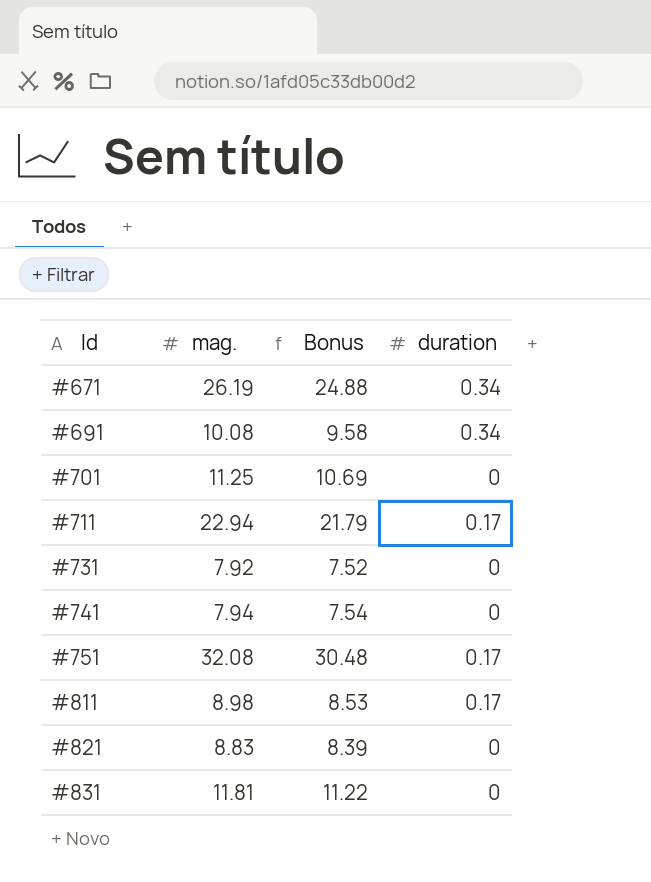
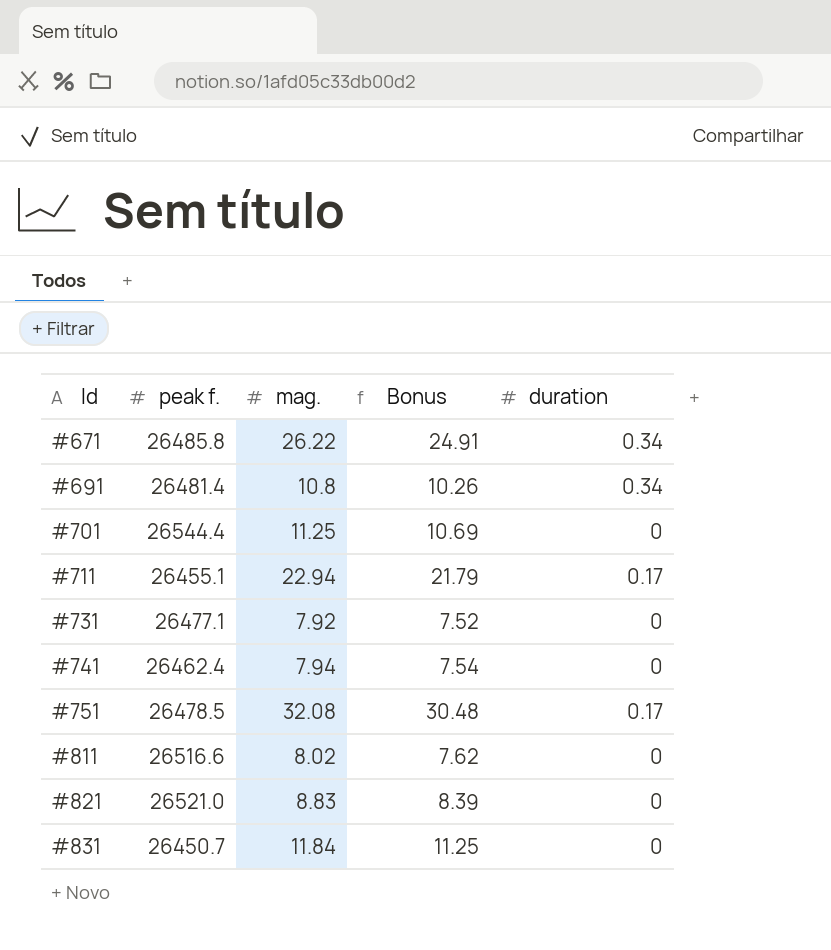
column peak f. | position: none -> 2
#671 | mag.: 26.19 -> 26.22
#671 | Bonus: 24.88 -> 24.91
#691 | mag.: 10.08 -> 10.8
#691 | Bonus: 9.58 -> 10.26
#811 | mag.: 8.98 -> 8.02
#811 | Bonus: 8.53 -> 7.62
#811 | duration: 0.17 -> 0
#831 | mag.: 11.81 -> 11.84
#831 | Bonus: 11.22 -> 11.25

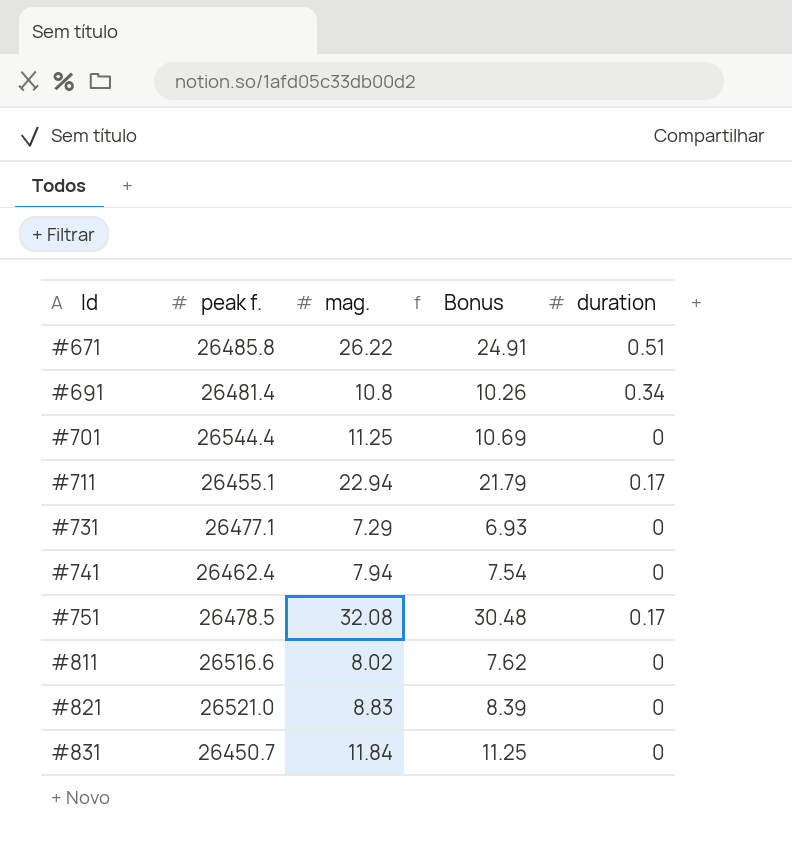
#671 | duration: 0.34 -> 0.51
#731 | mag.: 7.92 -> 7.29
#731 | Bonus: 7.52 -> 6.93

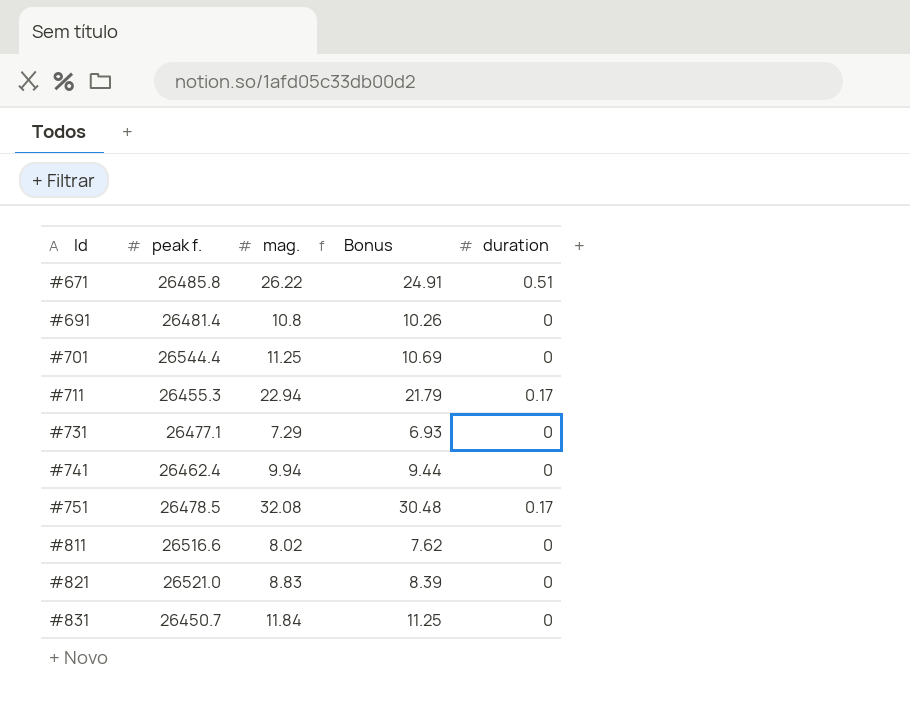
#691 | duration: 0.34 -> 0
#711 | peak f.: 26455.1 -> 26455.3
#741 | mag.: 7.94 -> 9.94
#741 | Bonus: 7.54 -> 9.44

